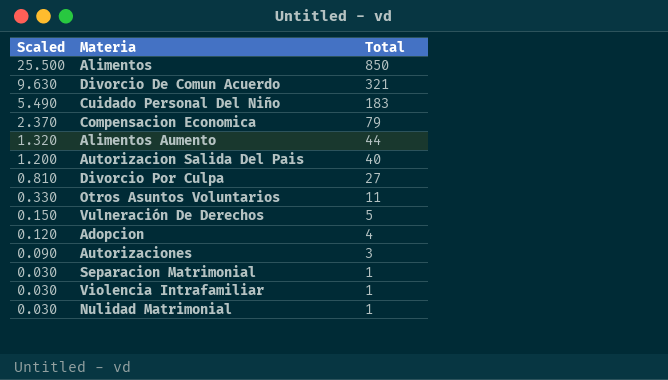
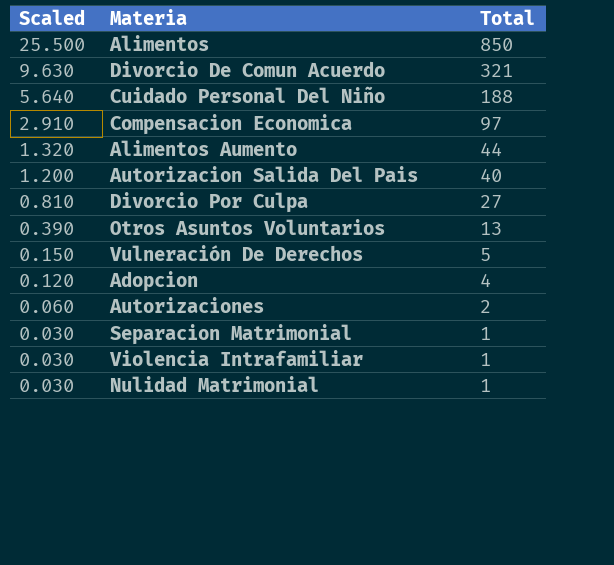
Cuidado Personal Del Niño | Scaled: 5.490 -> 5.640
Cuidado Personal Del Niño | Total: 183 -> 188
Compensacion Economica | Scaled: 2.370 -> 2.910
Compensacion Economica | Total: 79 -> 97
Otros Asuntos Voluntarios | Scaled: 0.330 -> 0.390
Otros Asuntos Voluntarios | Total: 11 -> 13
Autorizaciones | Scaled: 0.090 -> 0.060
Autorizaciones | Total: 3 -> 2

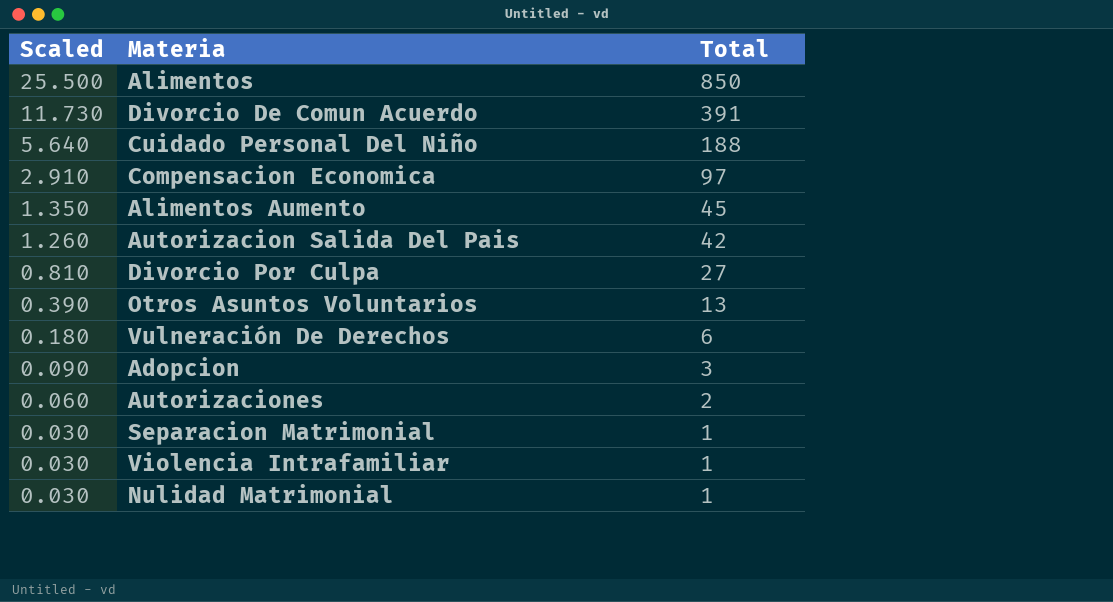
Divorcio De Comun Acuerdo | Scaled: 9.630 -> 11.730
Divorcio De Comun Acuerdo | Total: 321 -> 391
Alimentos Aumento | Scaled: 1.320 -> 1.350
Alimentos Aumento | Total: 44 -> 45
Autorizacion Salida Del Pais | Scaled: 1.200 -> 1.260
Autorizacion Salida Del Pais | Total: 40 -> 42
Vulneración De Derechos | Scaled: 0.150 -> 0.180
Vulneración De Derechos | Total: 5 -> 6
Adopcion | Scaled: 0.120 -> 0.090
Adopcion | Total: 4 -> 3

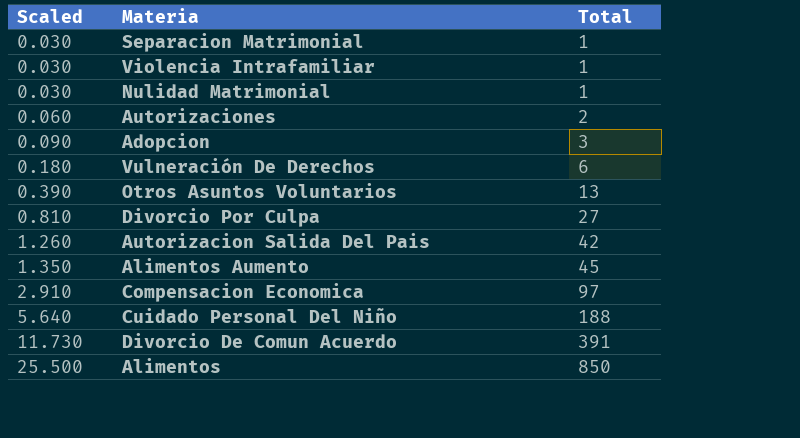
row order: Scaled descending -> Scaled ascending

